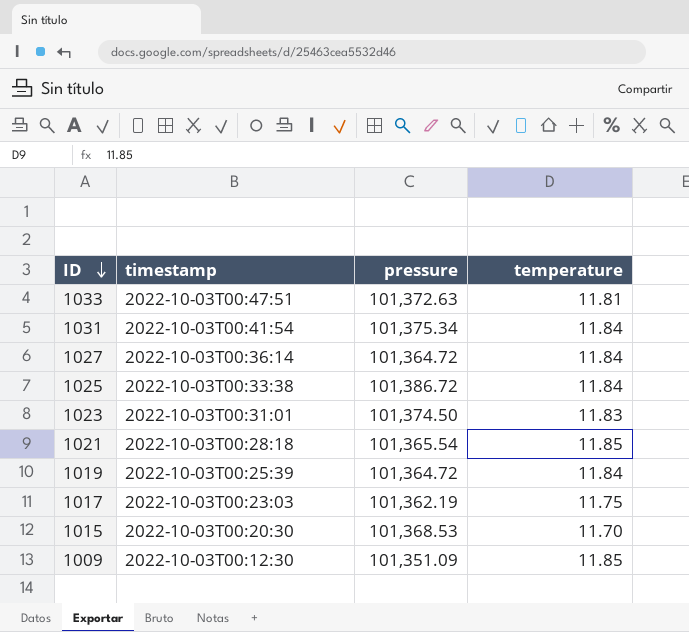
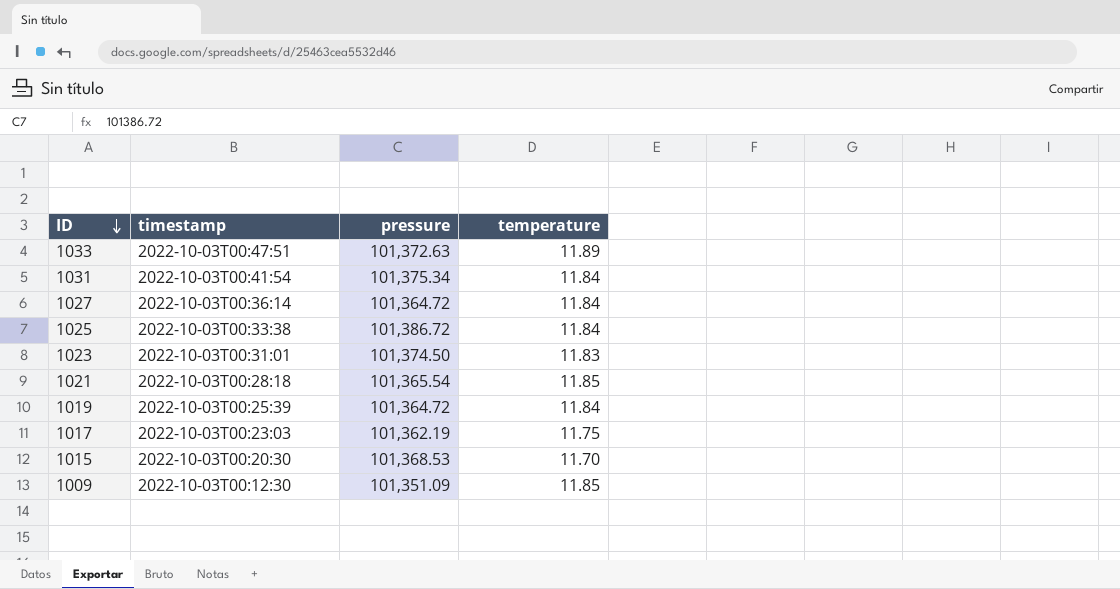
1033 | temperature: 11.81 -> 11.89

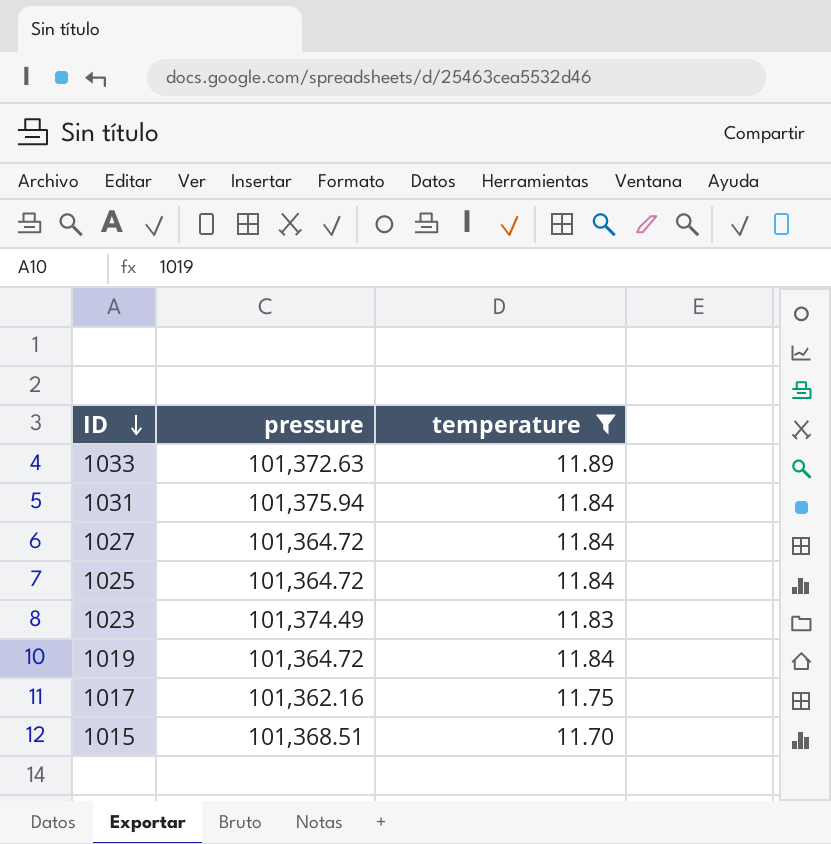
filter: none -> temperature != 11.85
column timestamp | position: 2 -> none
1031 | pressure: 101,375.34 -> 101,375.94
1025 | pressure: 101,386.72 -> 101,364.72
1023 | pressure: 101,374.50 -> 101,374.49
1017 | pressure: 101,362.19 -> 101,362.16
1015 | pressure: 101,368.53 -> 101,368.51

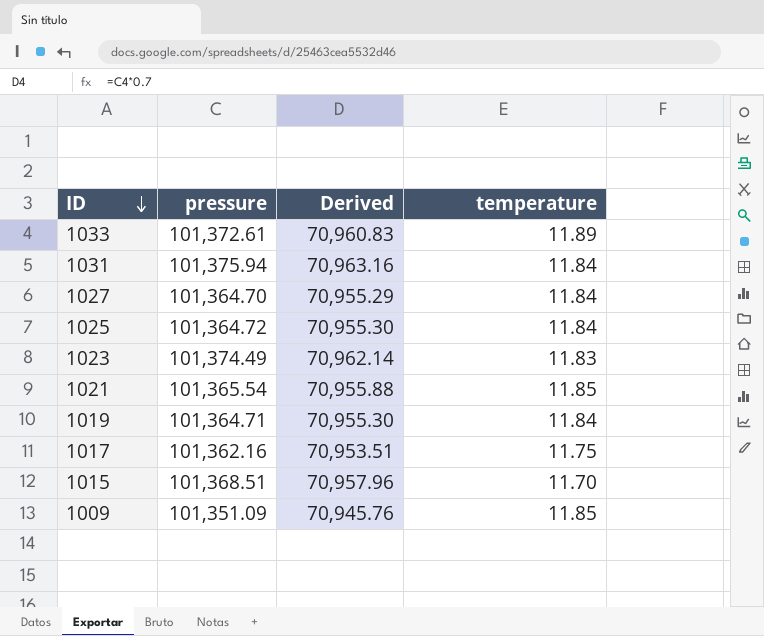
filter: temperature != 11.85 -> none
column Derived | formula: none -> [pressure] * 0.7
1033 | pressure: 101,372.63 -> 101,372.61
1027 | pressure: 101,364.72 -> 101,364.70
1019 | pressure: 101,364.72 -> 101,364.71

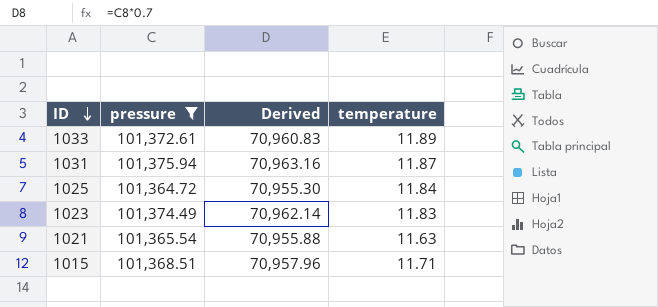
filter: none -> pressure >= 101,364.72
1031 | temperature: 11.84 -> 11.87
1021 | temperature: 11.85 -> 11.63
1015 | temperature: 11.70 -> 11.71

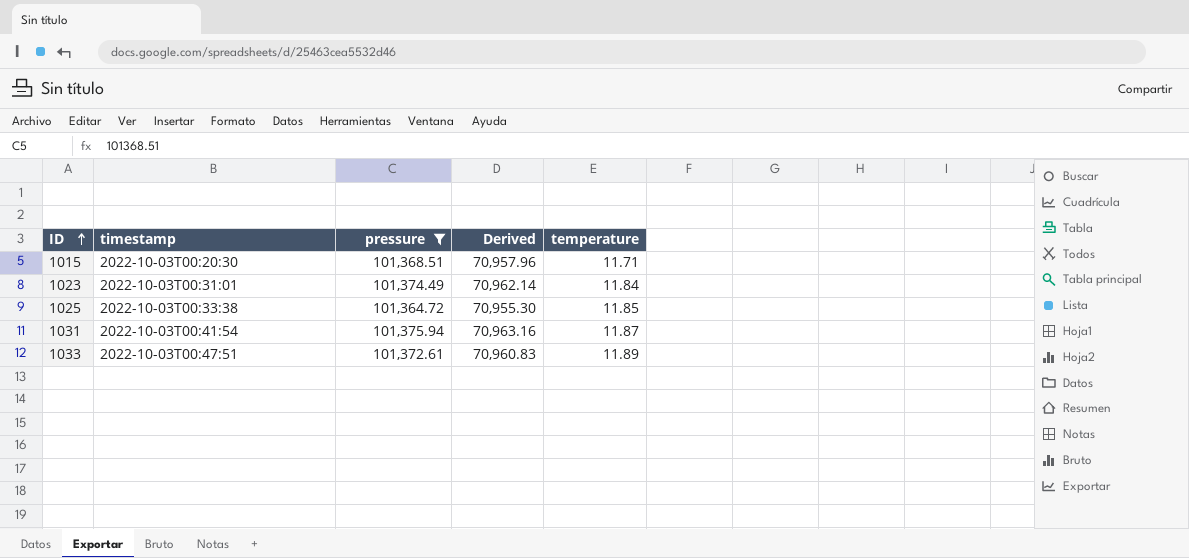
row order: ID descending -> ID ascending
column timestamp | position: none -> 2
row 1021: 101,365.54 | 70,955.88 | 11.63 -> none
1023 | temperature: 11.83 -> 11.84
1025 | temperature: 11.84 -> 11.85

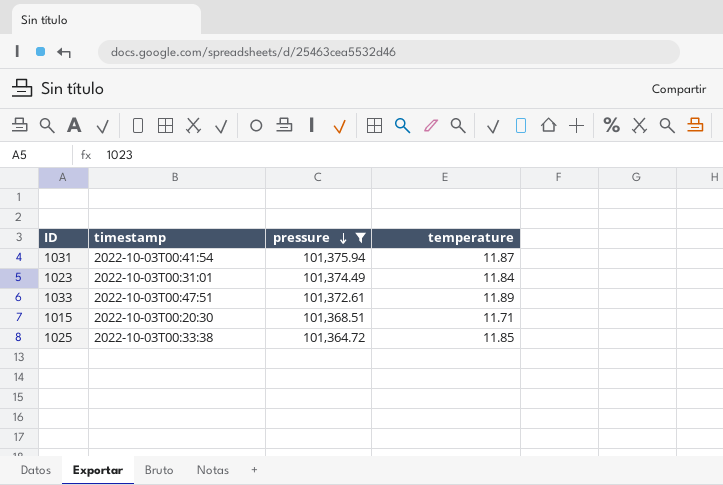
row order: ID ascending -> pressure descending
column Derived | formula: [pressure] * 0.7 -> none

